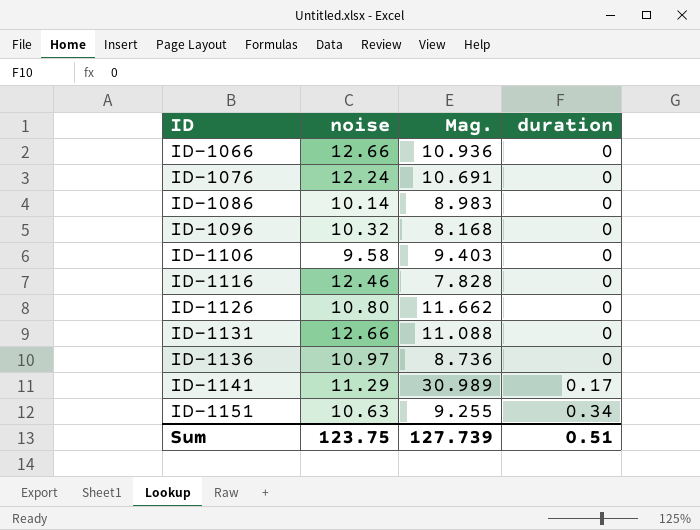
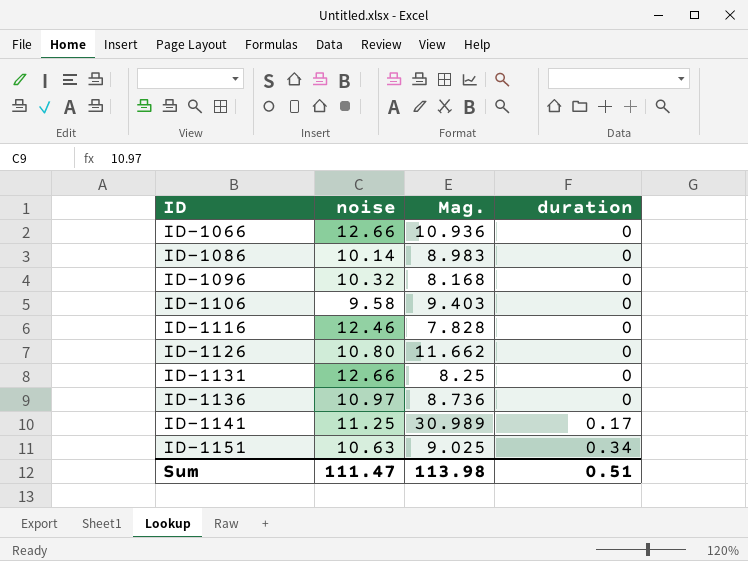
row ID-1076: 12.24 | 10.691 | 0 -> none
ID-1131 | Mag.: 11.088 -> 8.25
ID-1141 | noise: 11.29 -> 11.25
ID-1151 | Mag.: 9.255 -> 9.025
Sum | noise: 123.75 -> 111.47
Sum | Mag.: 127.739 -> 113.98

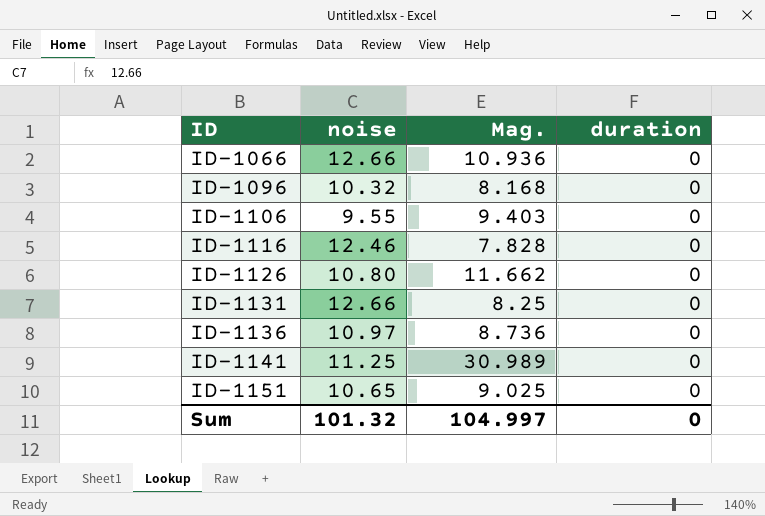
row ID-1086: 10.14 | 8.983 | 0 -> none
ID-1106 | noise: 9.58 -> 9.55
ID-1141 | duration: 0.17 -> 0
ID-1151 | noise: 10.63 -> 10.65
ID-1151 | duration: 0.34 -> 0
Sum | noise: 111.47 -> 101.32
Sum | Mag.: 113.98 -> 104.997
Sum | duration: 0.51 -> 0

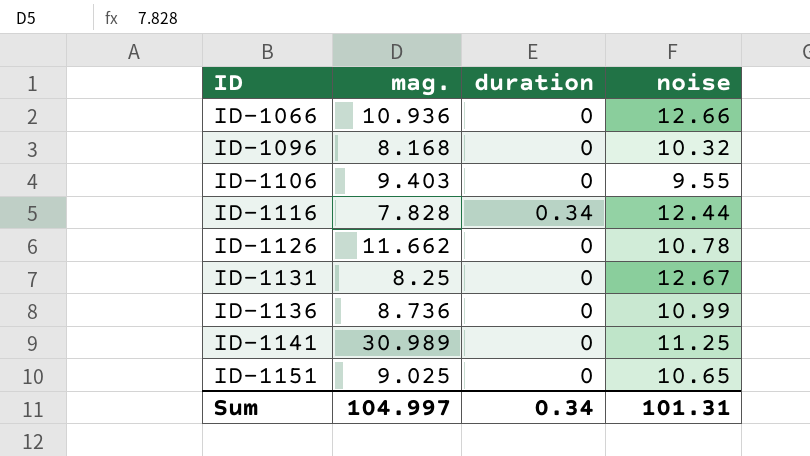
column name: Mag. -> mag.
column noise | position: 2 -> 4
ID-1116 | duration: 0 -> 0.34
ID-1116 | noise: 12.46 -> 12.44
ID-1126 | noise: 10.80 -> 10.78
ID-1131 | noise: 12.66 -> 12.67
ID-1136 | noise: 10.97 -> 10.99
Sum | duration: 0 -> 0.34
Sum | noise: 101.32 -> 101.31

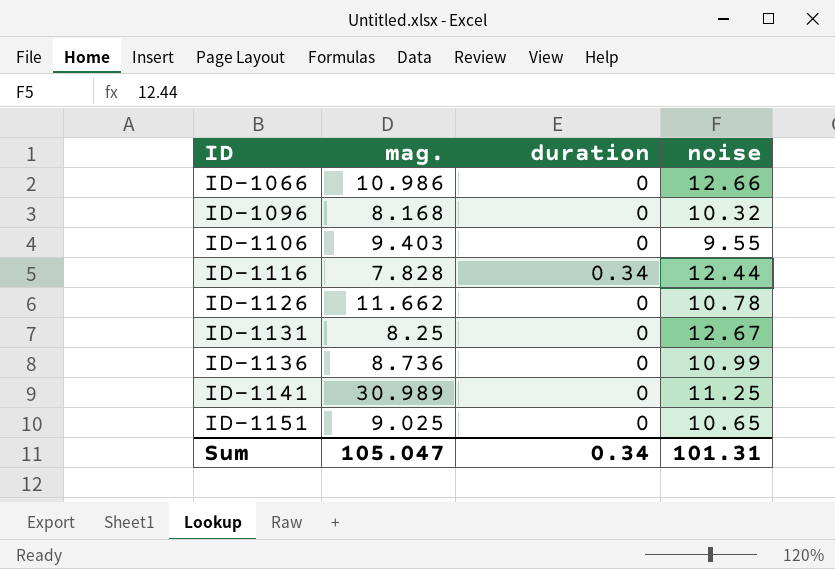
ID-1066 | mag.: 10.936 -> 10.986
Sum | mag.: 104.997 -> 105.047

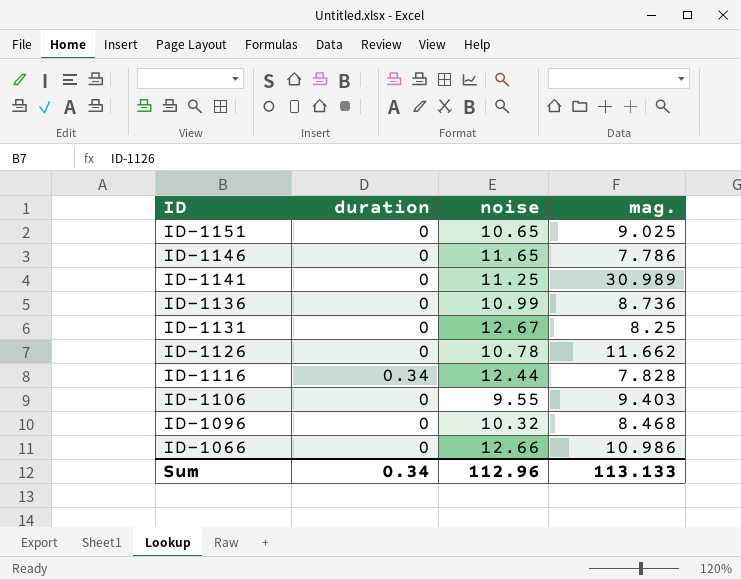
row order: ID ascending -> ID descending
column mag. | position: 2 -> 4
row ID-1146: none -> 0 | 11.65 | 7.786
ID-1096 | mag.: 8.168 -> 8.468
Sum | noise: 101.31 -> 112.96
Sum | mag.: 105.047 -> 113.133

